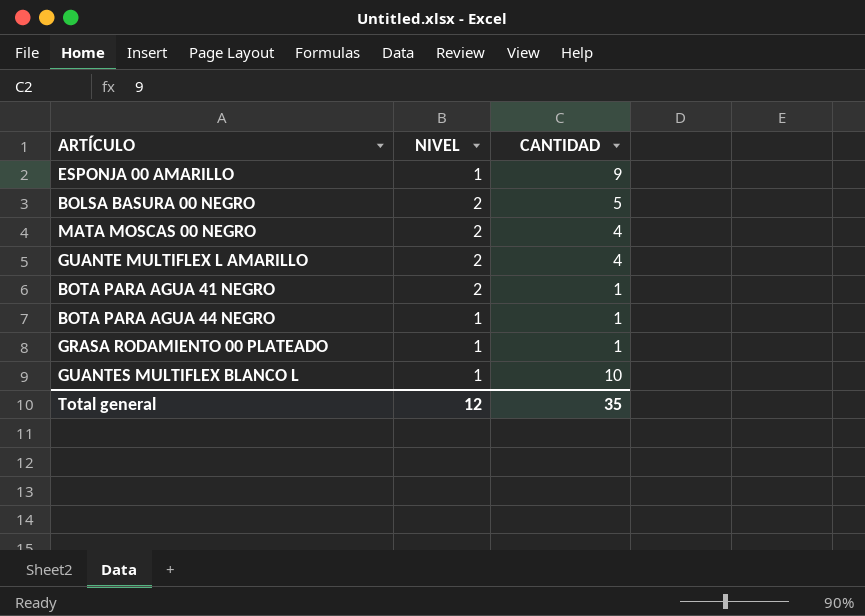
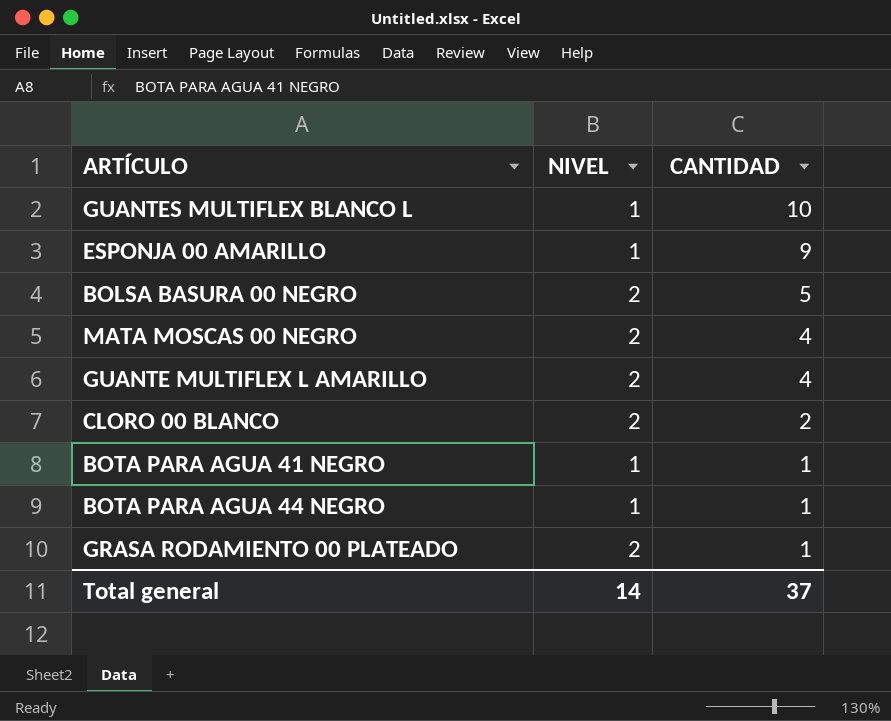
row order: none -> CANTIDAD descending
row CLORO 00 BLANCO: none -> 2 | 2
BOTA PARA AGUA 41 NEGRO | NIVEL: 2 -> 1
GRASA RODAMIENTO 00 PLATEADO | NIVEL: 1 -> 2
Total general | NIVEL: 12 -> 14
Total general | CANTIDAD: 35 -> 37

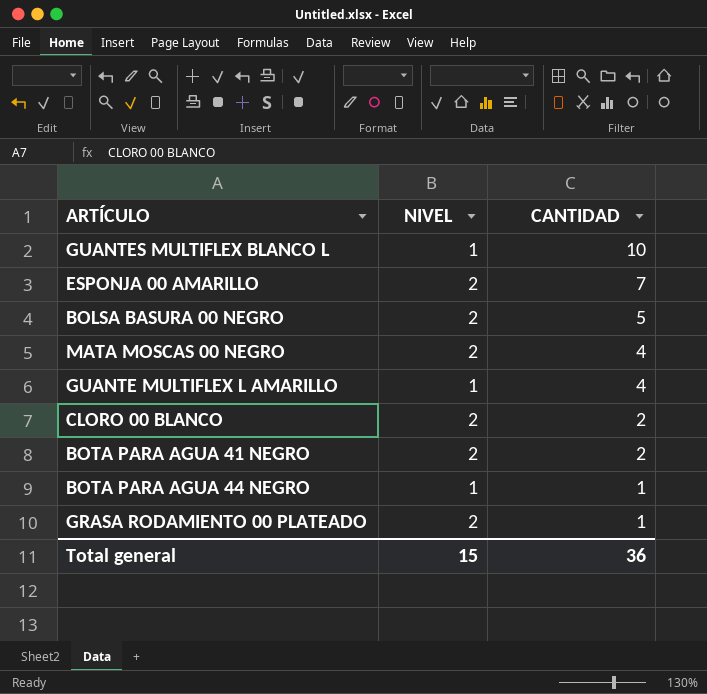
ESPONJA 00 AMARILLO | NIVEL: 1 -> 2
ESPONJA 00 AMARILLO | CANTIDAD: 9 -> 7
GUANTE MULTIFLEX L AMARILLO | NIVEL: 2 -> 1
BOTA PARA AGUA 41 NEGRO | NIVEL: 1 -> 2
BOTA PARA AGUA 41 NEGRO | CANTIDAD: 1 -> 2
Total general | NIVEL: 14 -> 15
Total general | CANTIDAD: 37 -> 36

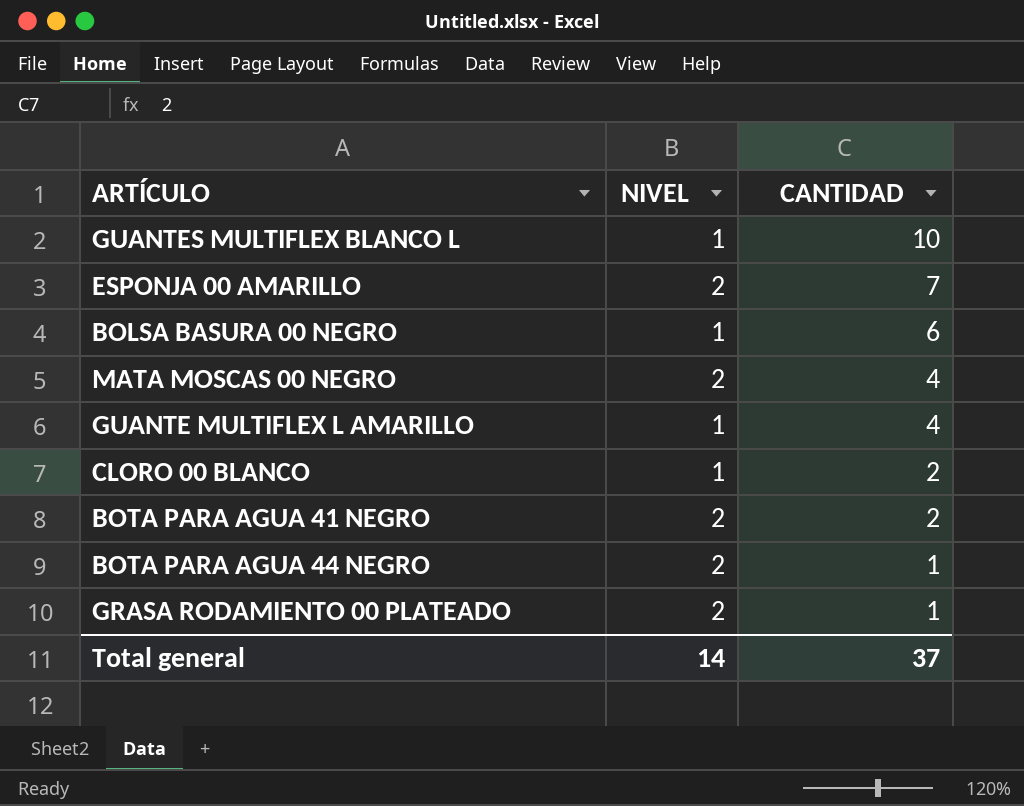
BOLSA BASURA 00 NEGRO | NIVEL: 2 -> 1
BOLSA BASURA 00 NEGRO | CANTIDAD: 5 -> 6
CLORO 00 BLANCO | NIVEL: 2 -> 1
BOTA PARA AGUA 44 NEGRO | NIVEL: 1 -> 2
Total general | NIVEL: 15 -> 14
Total general | CANTIDAD: 36 -> 37

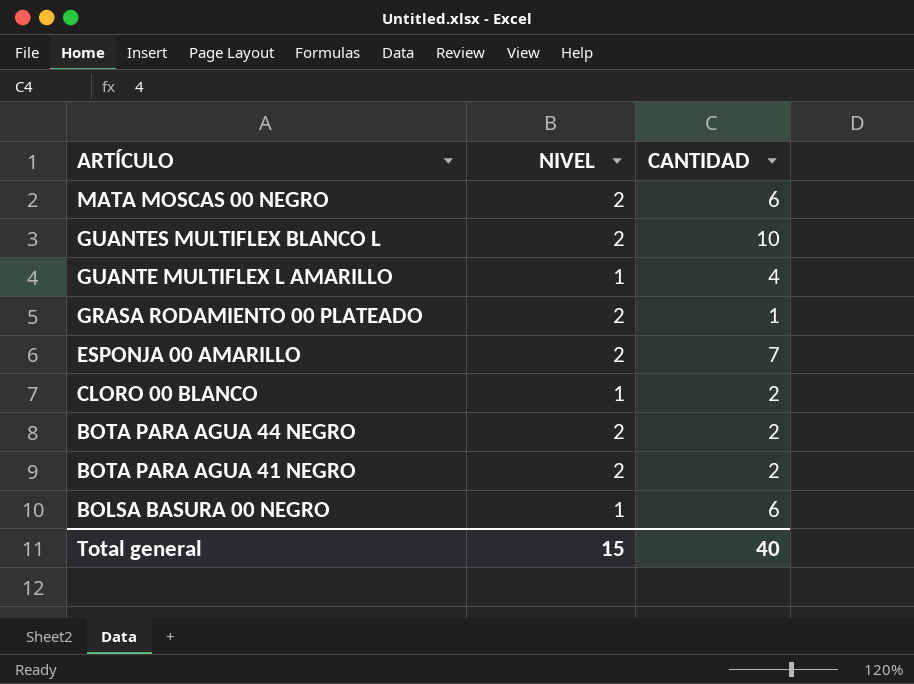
row order: CANTIDAD descending -> ARTÍCULO descending
MATA MOSCAS 00 NEGRO | CANTIDAD: 4 -> 6
GUANTES MULTIFLEX BLANCO L | NIVEL: 1 -> 2
BOTA PARA AGUA 44 NEGRO | CANTIDAD: 1 -> 2
Total general | NIVEL: 14 -> 15
Total general | CANTIDAD: 37 -> 40

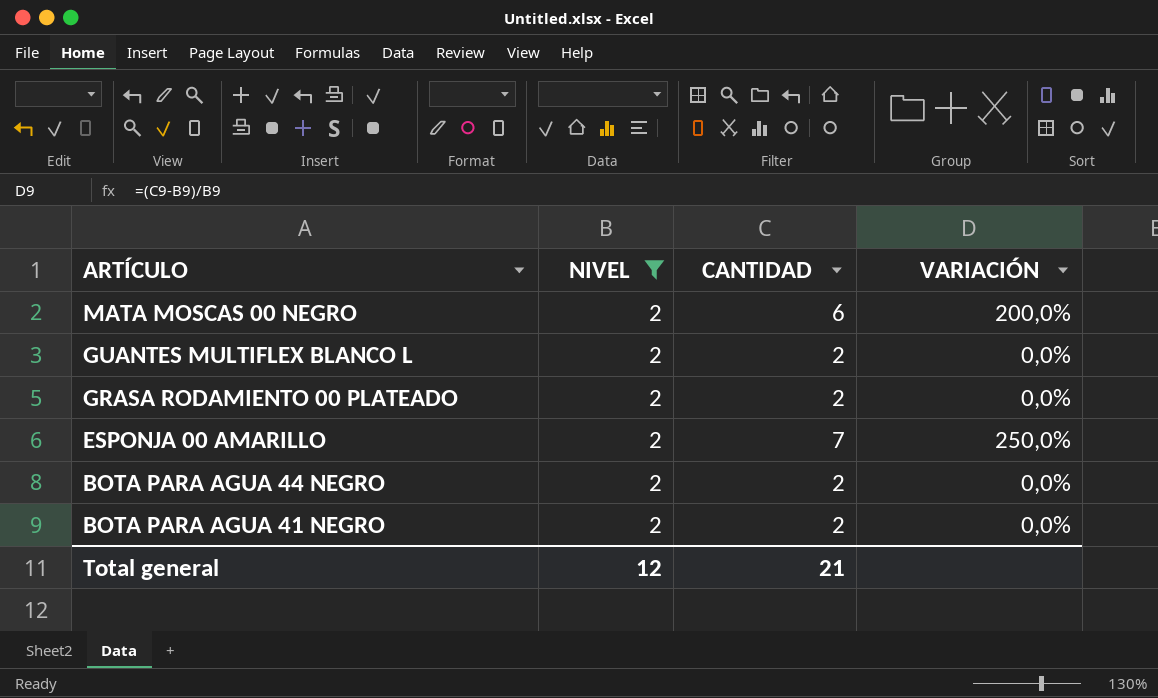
filter: none -> NIVEL = 2
column VARIACIÓN | formula: none -> ([CANTIDAD] - [NIVEL]) / [NIVEL]
GUANTES MULTIFLEX BLANCO L | CANTIDAD: 10 -> 2
GRASA RODAMIENTO 00 PLATEADO | CANTIDAD: 1 -> 2
Total general | NIVEL: 15 -> 12
Total general | CANTIDAD: 40 -> 21

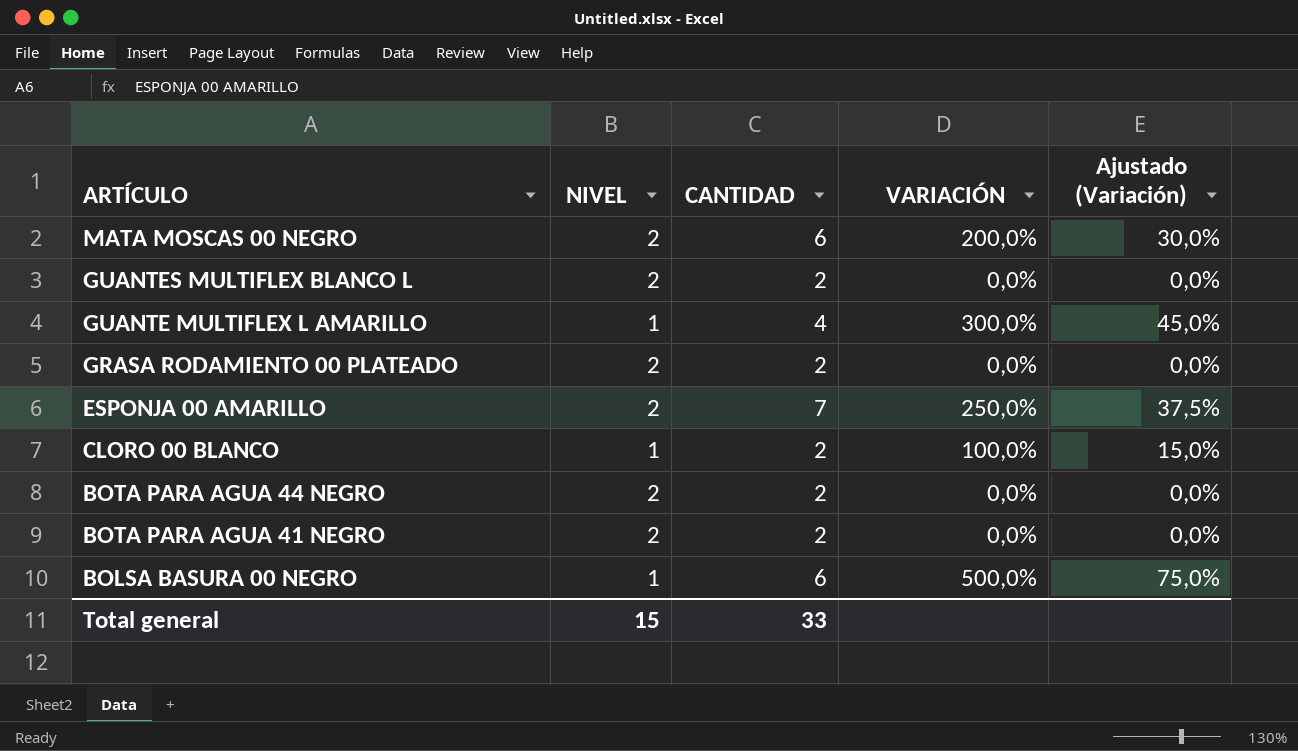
filter: NIVEL = 2 -> none
column Ajustado (Variación) | formula: none -> [VARIACIÓN] * 0,15
Total general | NIVEL: 12 -> 15
Total general | CANTIDAD: 21 -> 33

